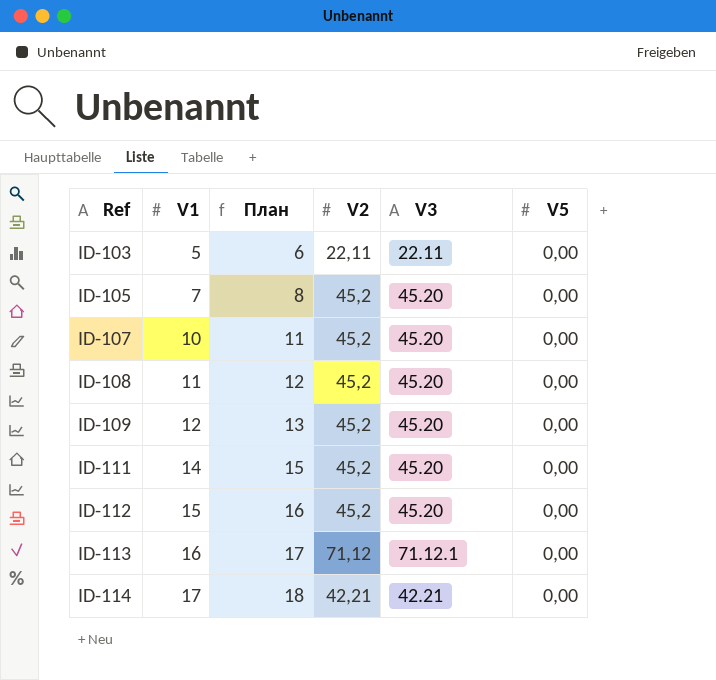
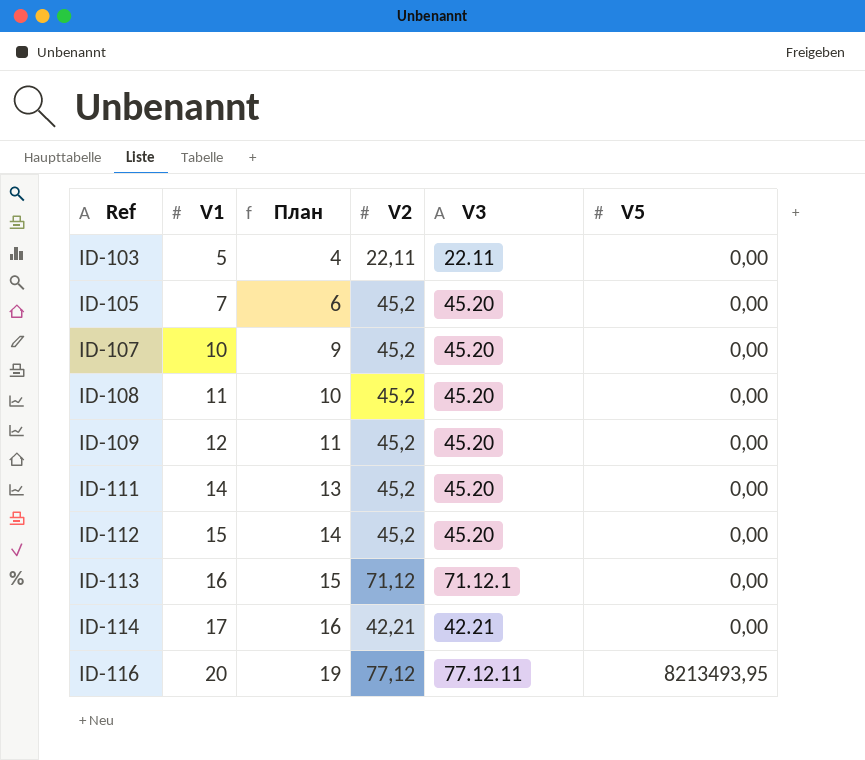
column План | formula: [V1] + 1 -> [V1] - 1
row ID-116: none -> 20 | 19 | 77,12 | 77.12.11 | 8213493,95

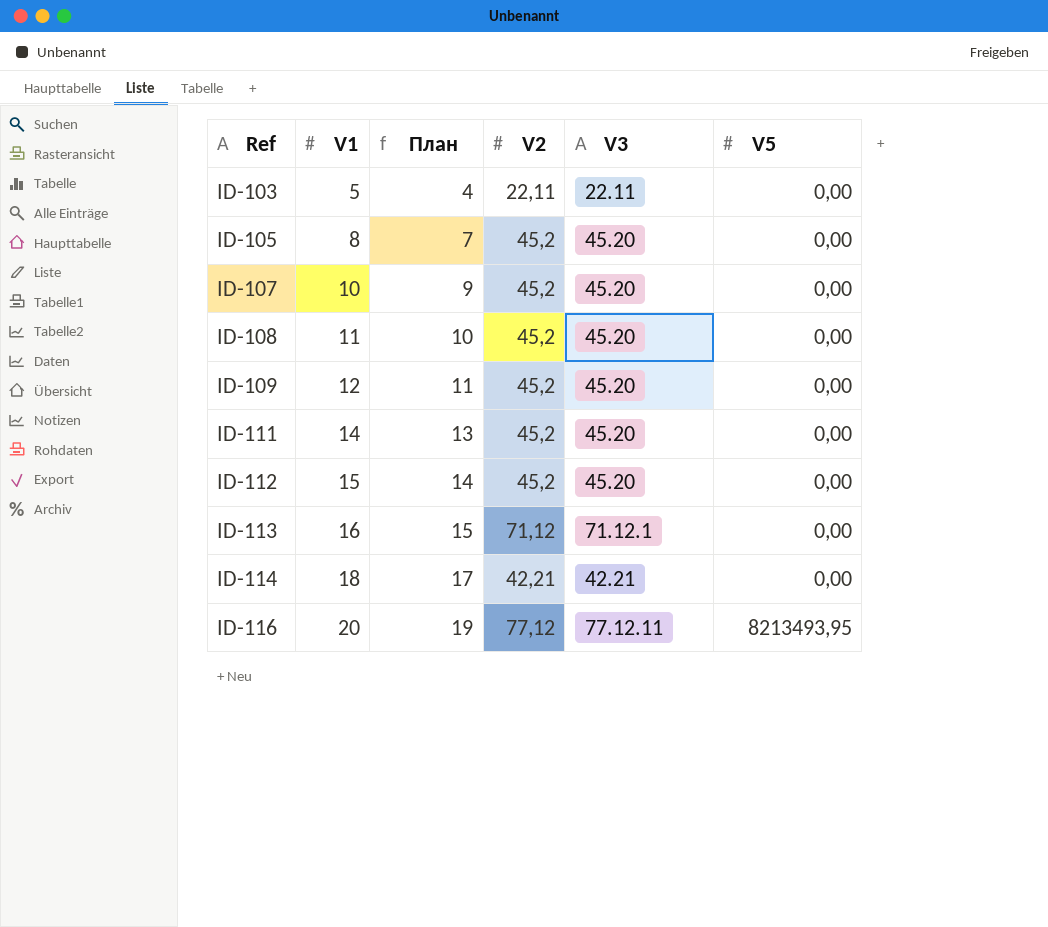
ID-105 | V1: 7 -> 8
ID-105 | План: 6 -> 7
ID-114 | V1: 17 -> 18
ID-114 | План: 16 -> 17

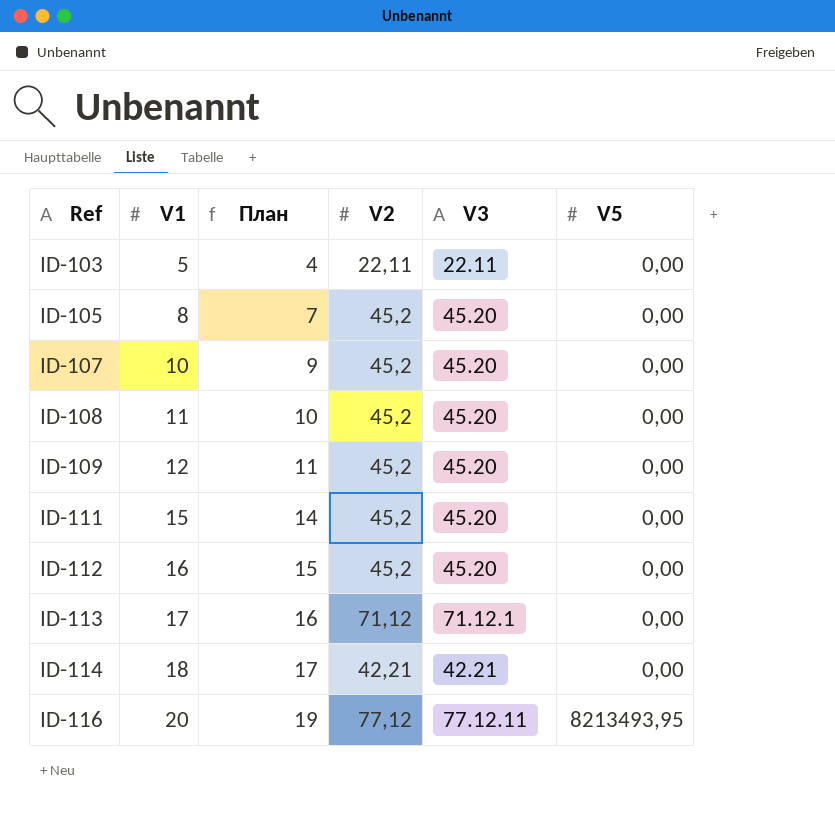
ID-111 | V1: 14 -> 15
ID-111 | План: 13 -> 14
ID-112 | V1: 15 -> 16
ID-112 | План: 14 -> 15
ID-113 | V1: 16 -> 17
ID-113 | План: 15 -> 16

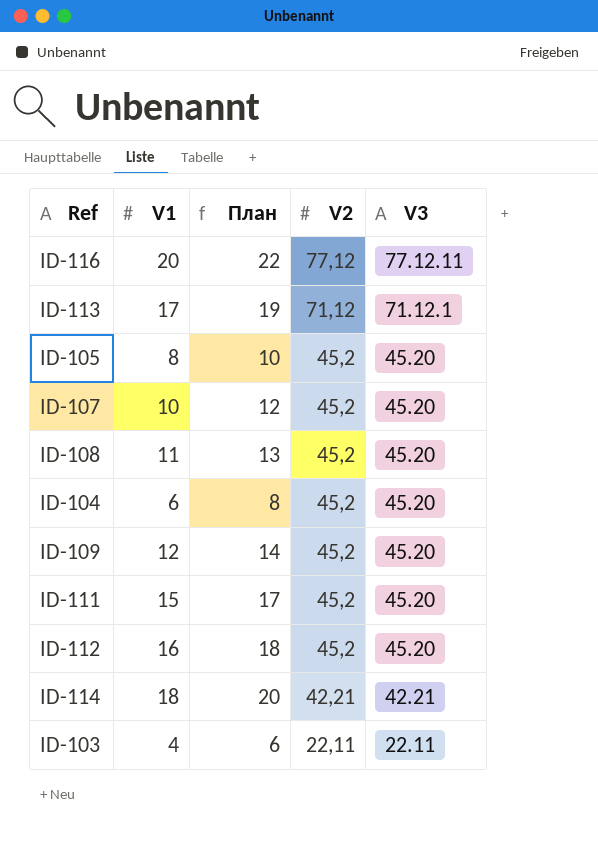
row order: Ref ascending -> V2 descending
column V5 | position: 6 -> none
column План | formula: [V1] - 1 -> [V1] + 2
row ID-104: none -> 6 | 8 | 45,2 | 45.20
ID-103 | V1: 5 -> 4

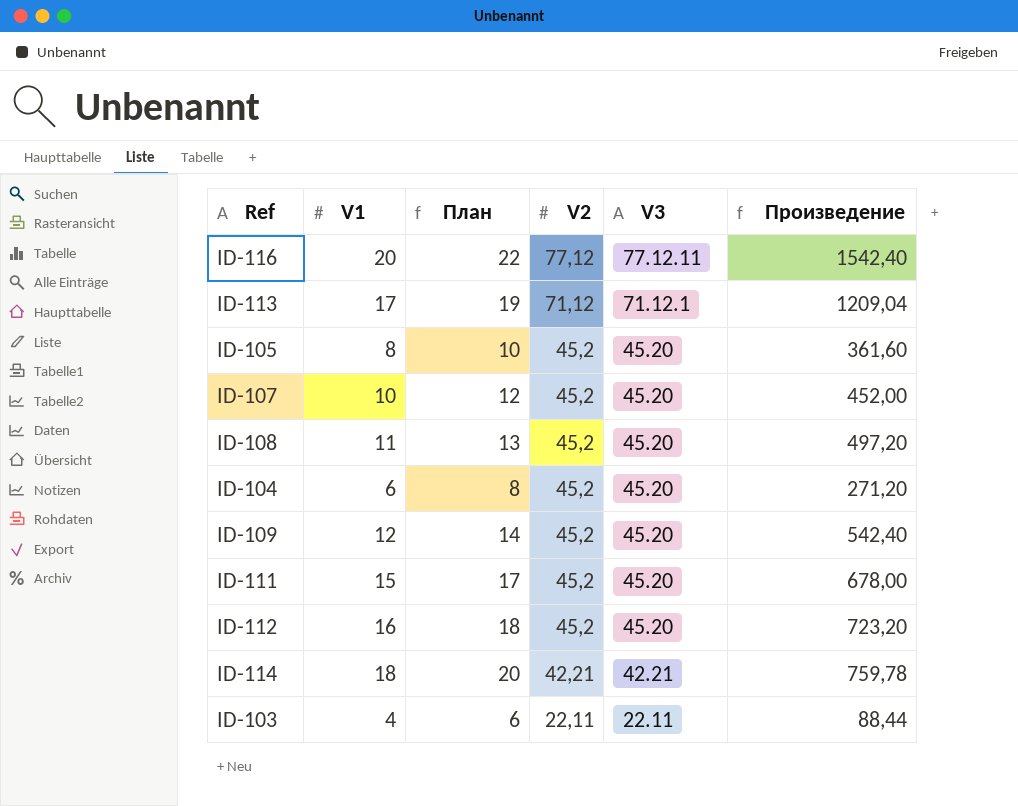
column Произведение | formula: none -> [V1] * [V2]

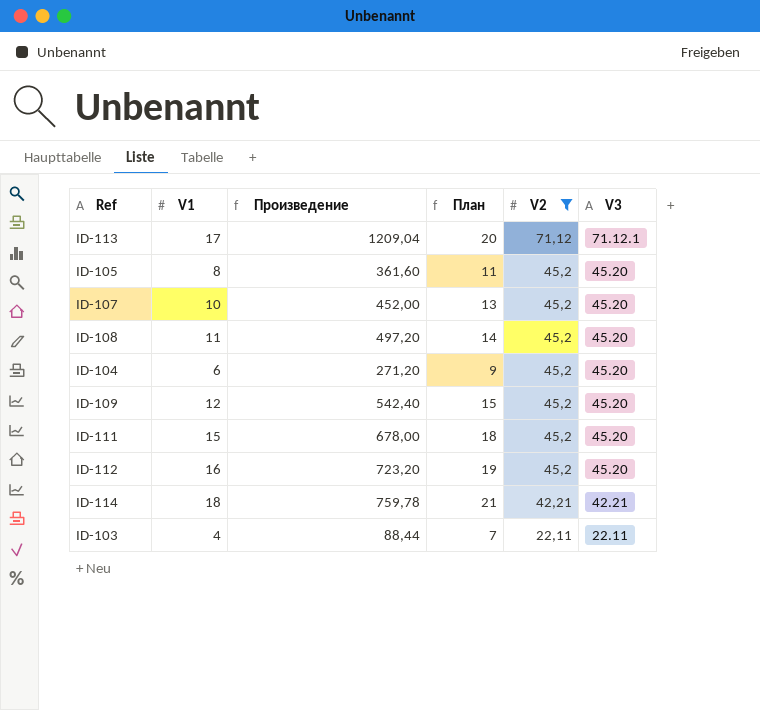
filter: none -> V2 != 77,12
column Произведение | position: 6 -> 3
column План | formula: [V1] + 2 -> [V1] + 3

